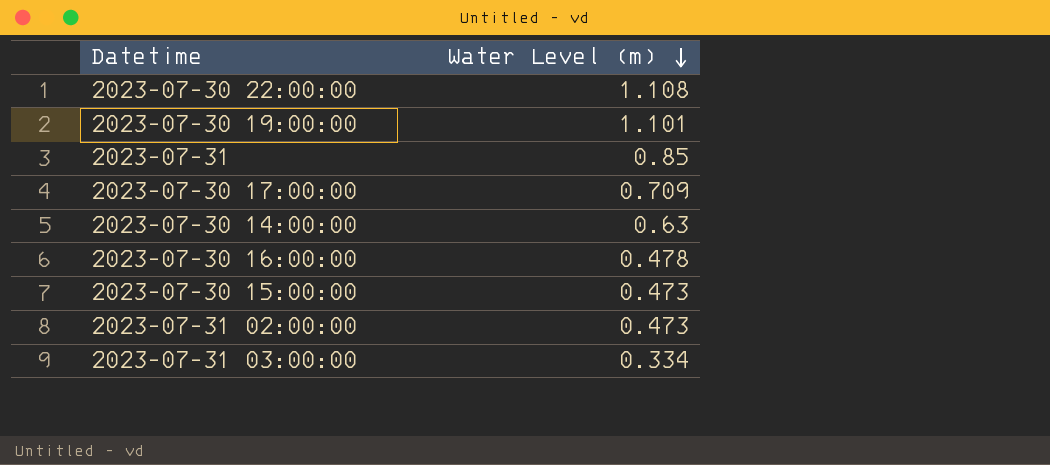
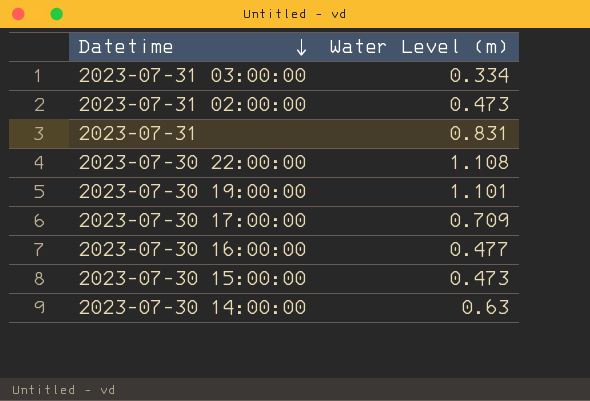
row order: Water Level (m) descending -> Datetime descending
2023-07-31 | Water Level (m): 0.85 -> 0.831
2023-07-30 16:00:00 | Water Level (m): 0.478 -> 0.477

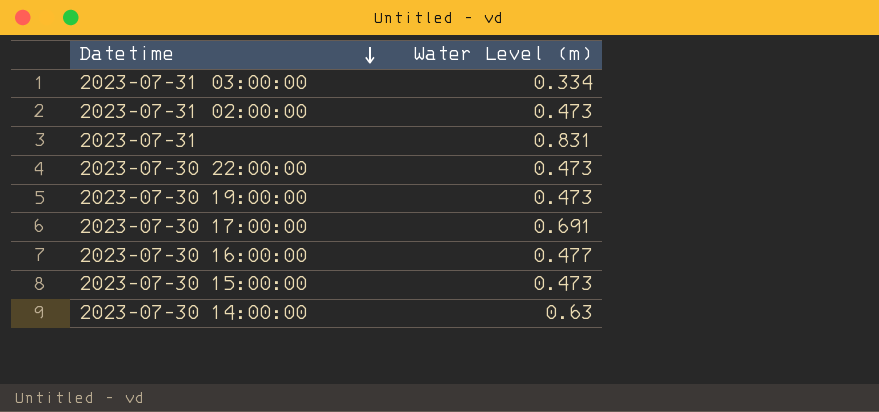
2023-07-30 22:00:00 | Water Level (m): 1.108 -> 0.473
2023-07-30 19:00:00 | Water Level (m): 1.101 -> 0.473
2023-07-30 17:00:00 | Water Level (m): 0.709 -> 0.691

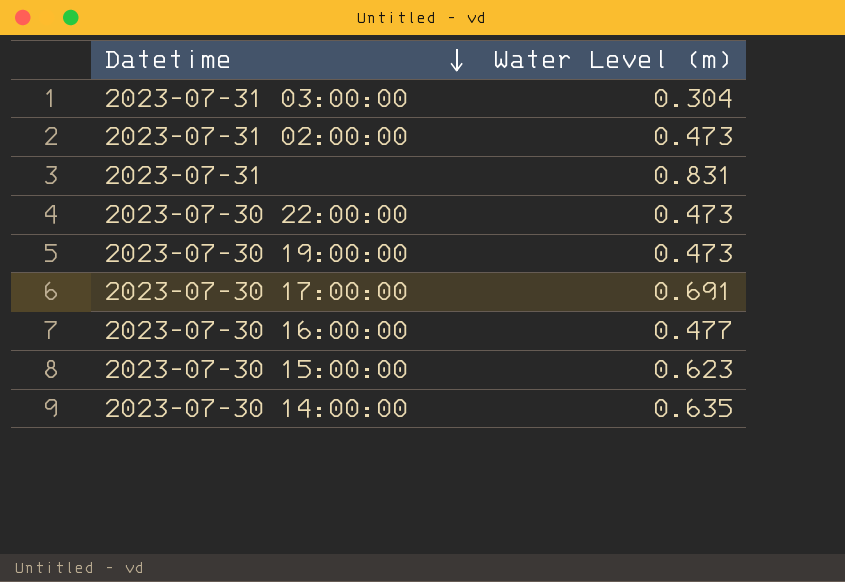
2023-07-31 03:00:00 | Water Level (m): 0.334 -> 0.304
2023-07-30 15:00:00 | Water Level (m): 0.473 -> 0.623
2023-07-30 14:00:00 | Water Level (m): 0.63 -> 0.635

